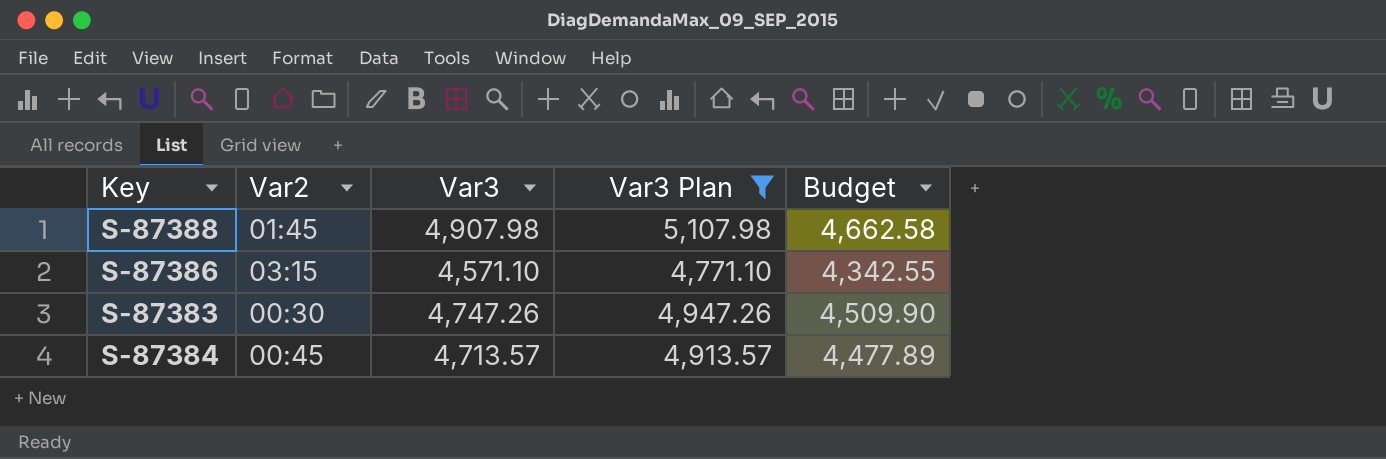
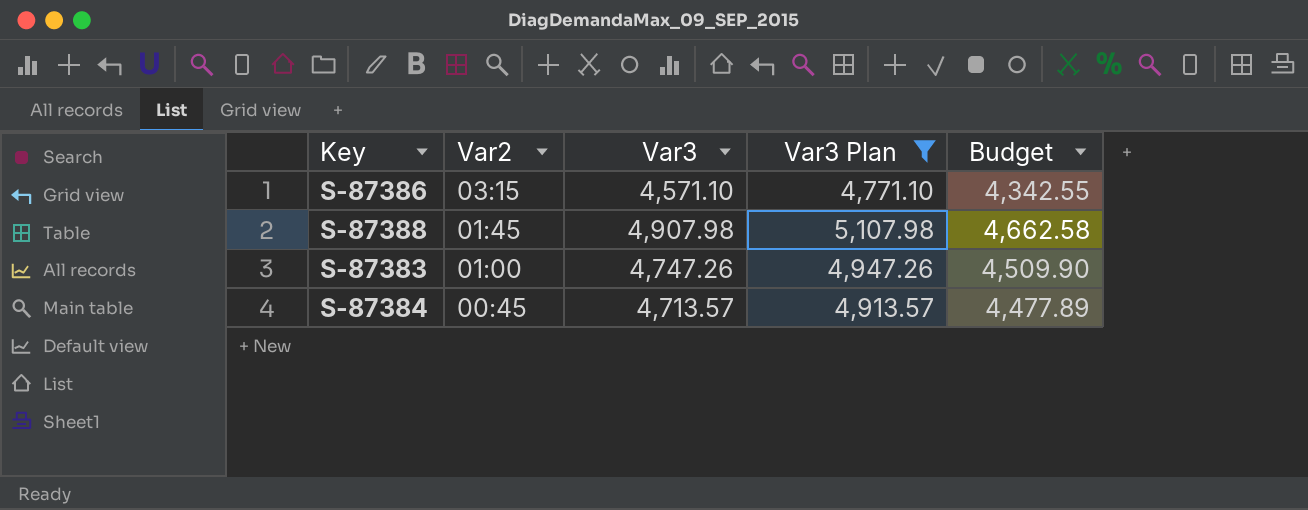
row order: none -> Var2 descending
S-87383 | Var2: 00:30 -> 01:00

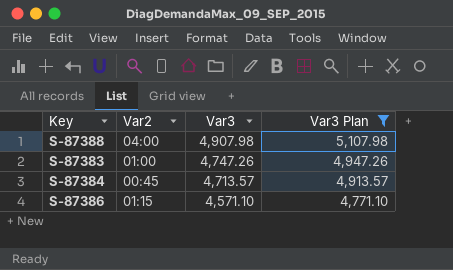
row order: Var2 descending -> Var3 descending
column Budget | formula: [Var3] * 0.95 -> none
S-87388 | Var2: 01:45 -> 04:00
S-87386 | Var2: 03:15 -> 01:15

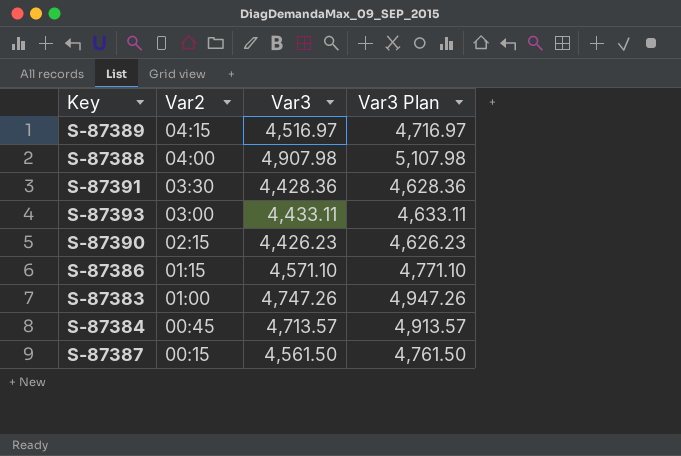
filter: Var3 Plan >= 4,771.10 -> none
row order: Var3 descending -> Var2 descending

